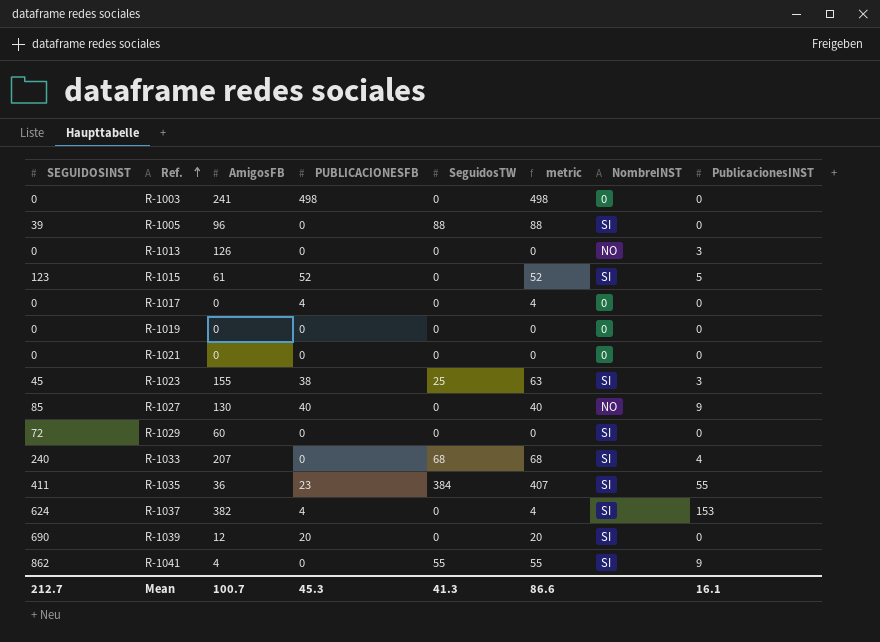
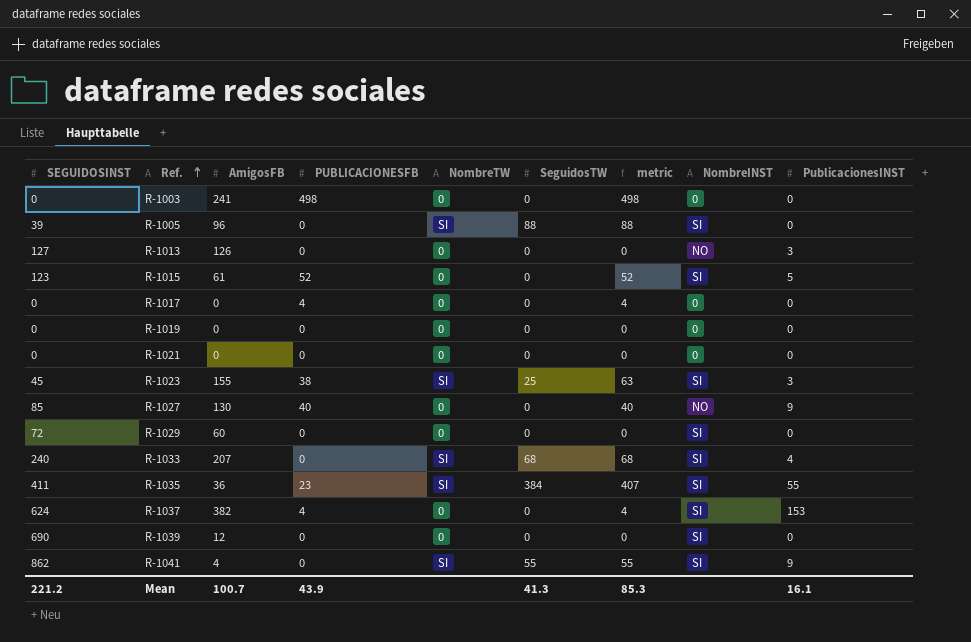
column NombreTW | position: none -> 5
R-1013 | SEGUIDOSINST: 0 -> 127
R-1039 | PUBLICACIONESFB: 20 -> 0
R-1039 | metric: 20 -> 0
Mean | SEGUIDOSINST: 212.7 -> 221.2
Mean | PUBLICACIONESFB: 45.3 -> 43.9
Mean | metric: 86.6 -> 85.3

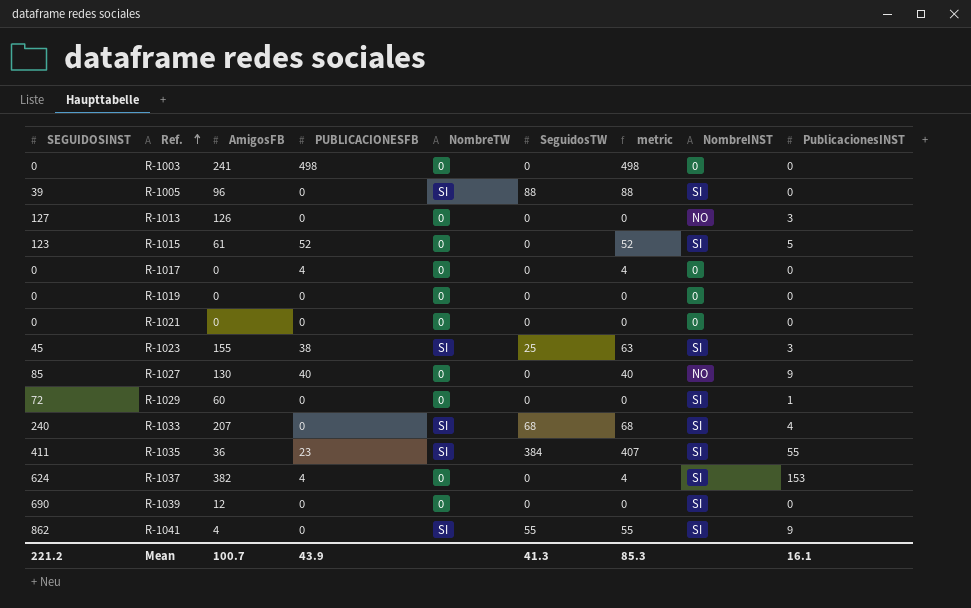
R-1029 | PublicacionesINST: 0 -> 1

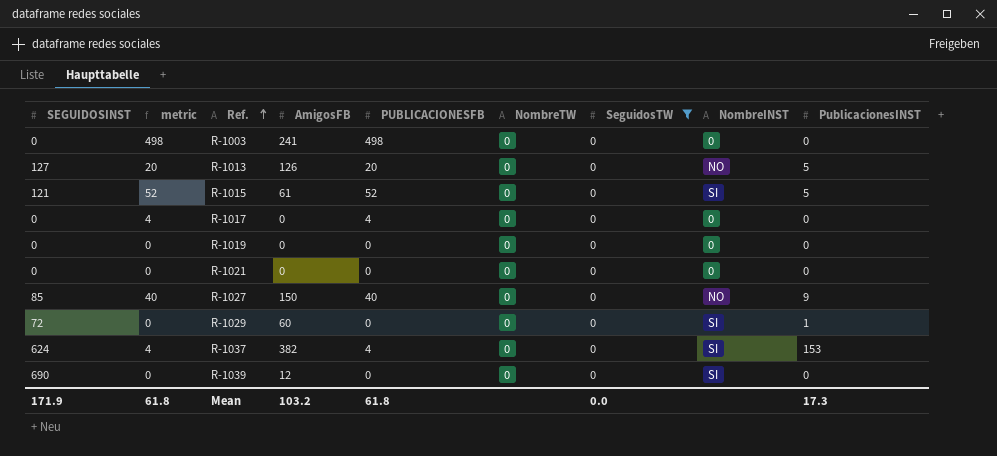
filter: none -> SeguidosTW = 0
column metric | position: 7 -> 2
R-1013 | metric: 0 -> 20
R-1013 | PUBLICACIONESFB: 0 -> 20
R-1013 | PublicacionesINST: 3 -> 5
R-1015 | SEGUIDOSINST: 123 -> 121
R-1027 | AmigosFB: 130 -> 150
Mean | SEGUIDOSINST: 221.2 -> 171.9
Mean | metric: 85.3 -> 61.8
Mean | AmigosFB: 100.7 -> 103.2
Mean | PUBLICACIONESFB: 43.9 -> 61.8
Mean | SeguidosTW: 41.3 -> 0.0
Mean | PublicacionesINST: 16.1 -> 17.3

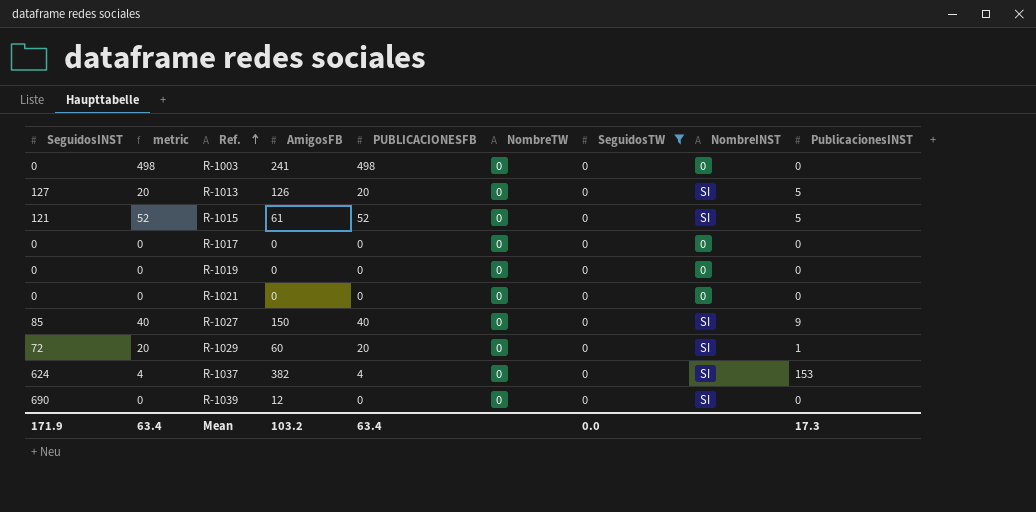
column name: SEGUIDOSINST -> SeguidosINST
R-1013 | NombreINST: NO -> SI
R-1017 | metric: 4 -> 0
R-1017 | PUBLICACIONESFB: 4 -> 0
R-1027 | NombreINST: NO -> SI
R-1029 | metric: 0 -> 20
R-1029 | PUBLICACIONESFB: 0 -> 20
Mean | metric: 61.8 -> 63.4
Mean | PUBLICACIONESFB: 61.8 -> 63.4

